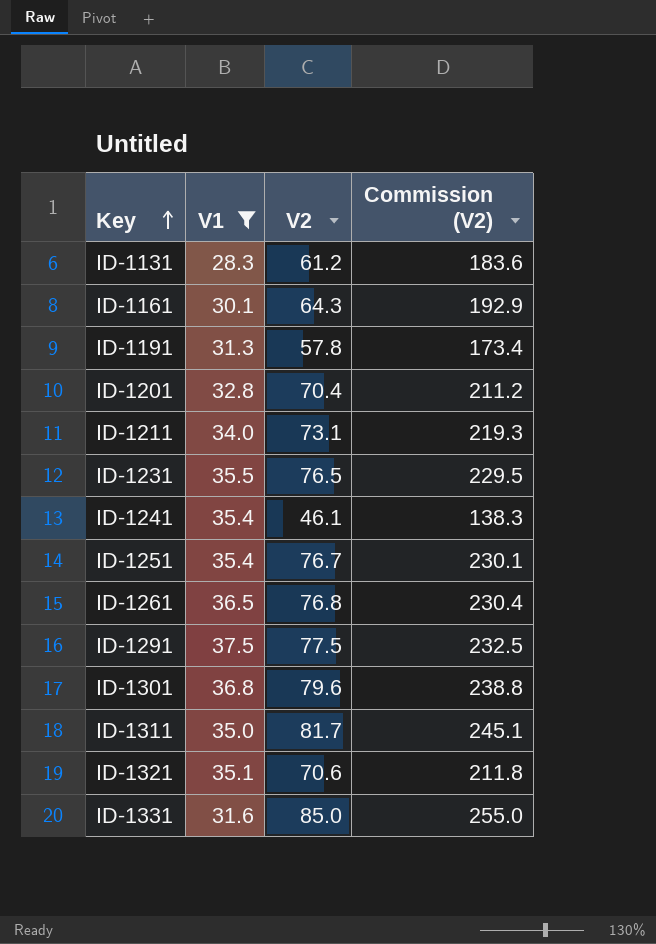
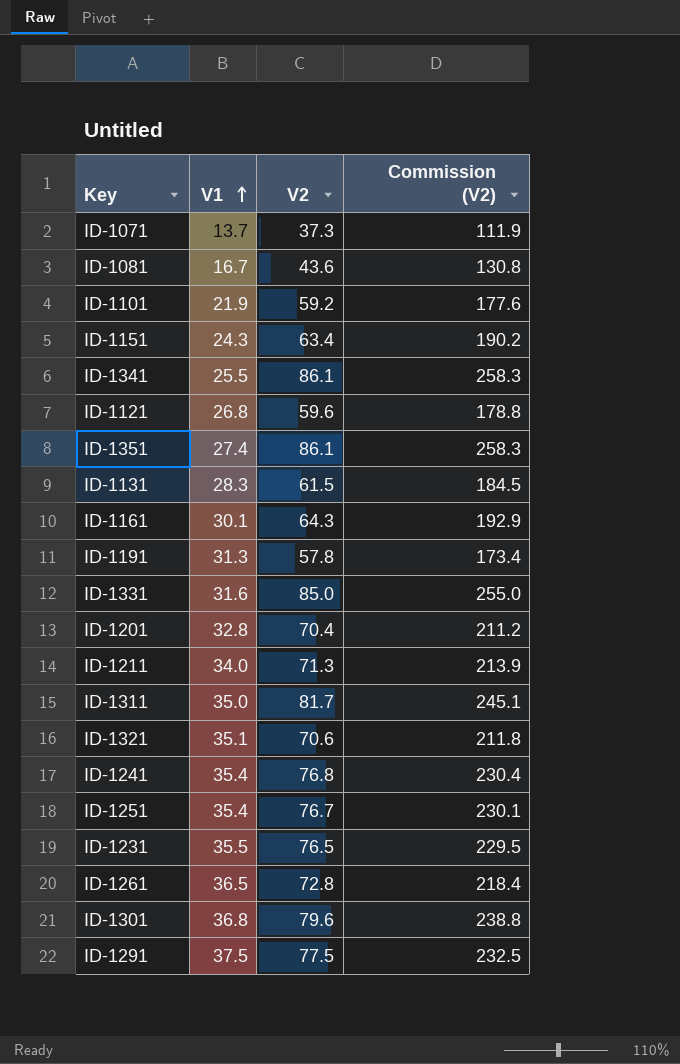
filter: V1 >= 28.3 -> none
row order: Key ascending -> V1 ascending
ID-1131 | V2: 61.2 -> 61.5
ID-1131 | Commission (V2): 183.6 -> 184.5
ID-1211 | V2: 73.1 -> 71.3
ID-1211 | Commission (V2): 219.3 -> 213.9
ID-1241 | V2: 46.1 -> 76.8
ID-1241 | Commission (V2): 138.3 -> 230.4
ID-1261 | V2: 76.8 -> 72.8
ID-1261 | Commission (V2): 230.4 -> 218.4

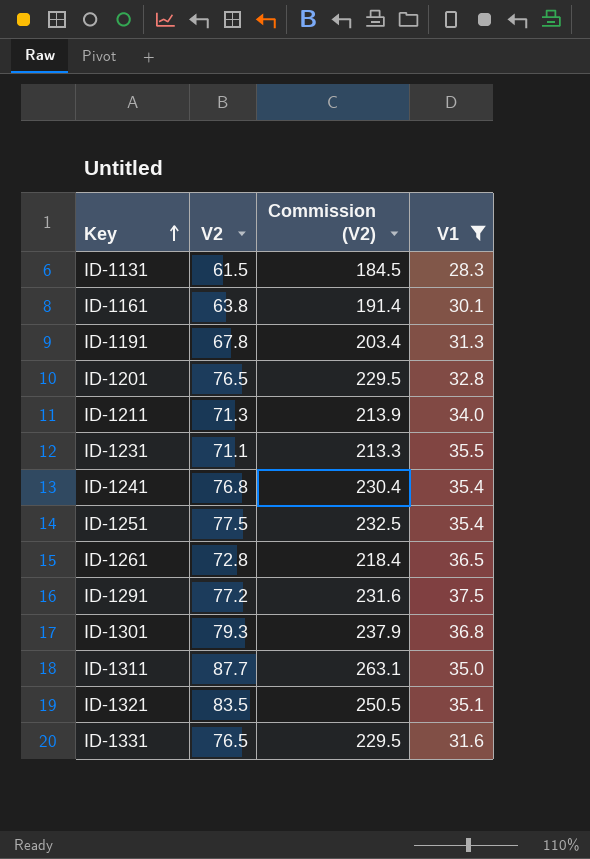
filter: none -> V1 >= 28.3
row order: V1 ascending -> Key ascending
column V1 | position: 2 -> 4
ID-1161 | V2: 64.3 -> 63.8
ID-1161 | Commission (V2): 192.9 -> 191.4
ID-1191 | V2: 57.8 -> 67.8
ID-1191 | Commission (V2): 173.4 -> 203.4
ID-1201 | V2: 70.4 -> 76.5
ID-1201 | Commission (V2): 211.2 -> 229.5
ID-1231 | V2: 76.5 -> 71.1
ID-1231 | Commission (V2): 229.5 -> 213.3
ID-1251 | V2: 76.7 -> 77.5
ID-1251 | Commission (V2): 230.1 -> 232.5
ID-1291 | V2: 77.5 -> 77.2
ID-1291 | Commission (V2): 232.5 -> 231.6
ID-1301 | V2: 79.6 -> 79.3
ID-1301 | Commission (V2): 238.8 -> 237.9
ID-1311 | V2: 81.7 -> 87.7
ID-1311 | Commission (V2): 245.1 -> 263.1
ID-1321 | V2: 70.6 -> 83.5
ID-1321 | Commission (V2): 211.8 -> 250.5
ID-1331 | V2: 85.0 -> 76.5
ID-1331 | Commission (V2): 255.0 -> 229.5

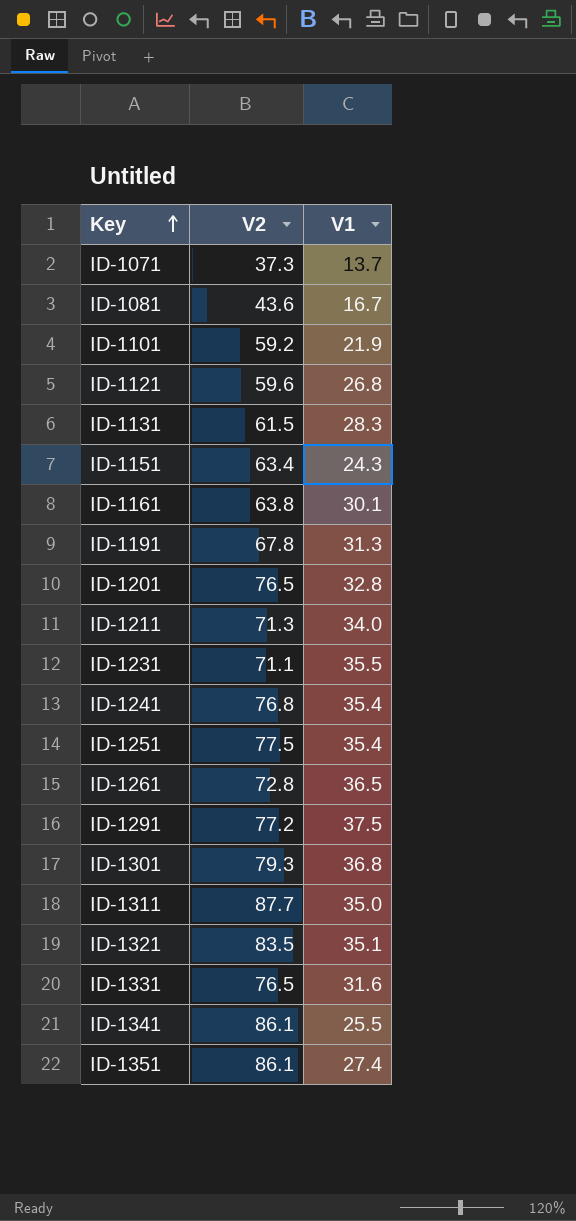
filter: V1 >= 28.3 -> none
column Commission (V2) | formula: [V2] * 3 -> none

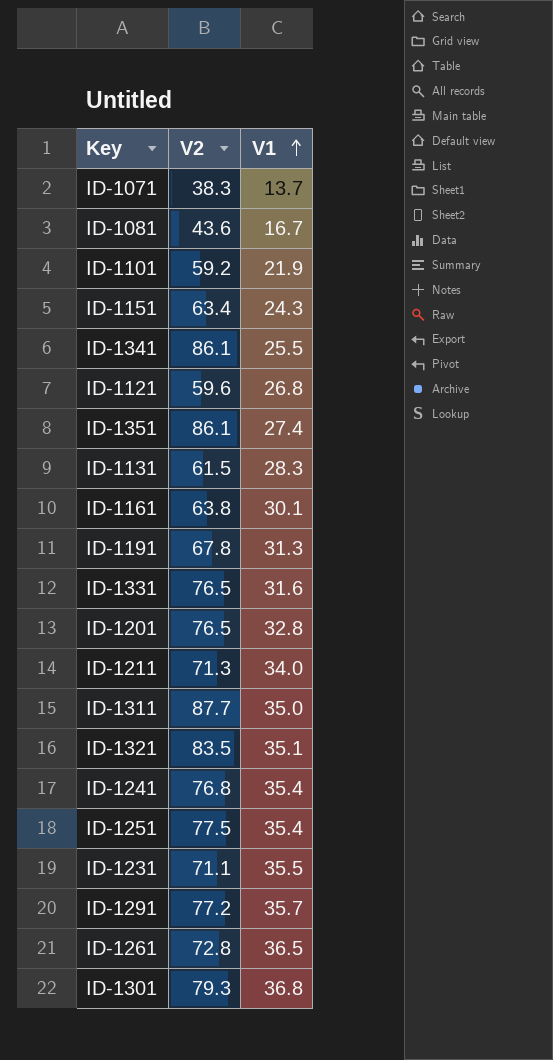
row order: Key ascending -> V1 ascending
ID-1071 | V2: 37.3 -> 38.3
ID-1291 | V1: 37.5 -> 35.7

